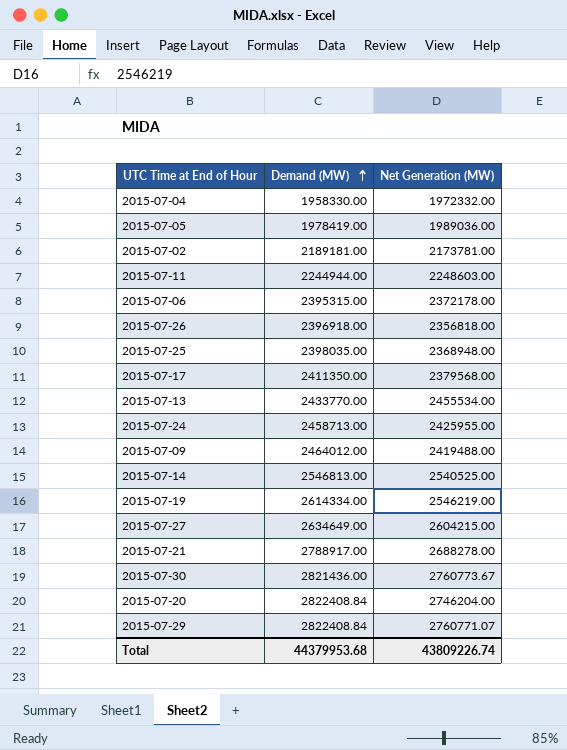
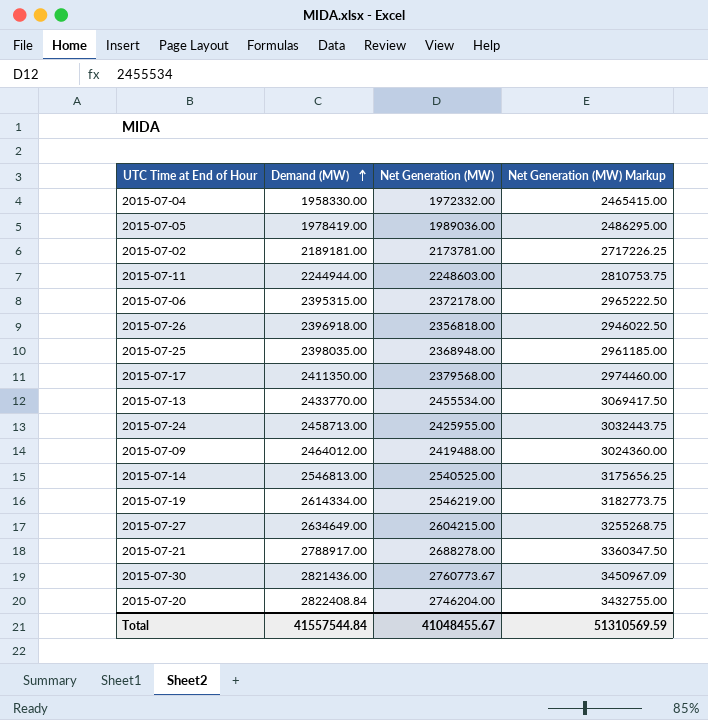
column Net Generation (MW) Markup | formula: none -> [Net Generation (MW)] * 1.25
row 2015-07-29: 2822408.84 | 2760771.07 -> none
Total | Demand (MW): 44379953.68 -> 41557544.84
Total | Net Generation (MW): 43809226.74 -> 41048455.67

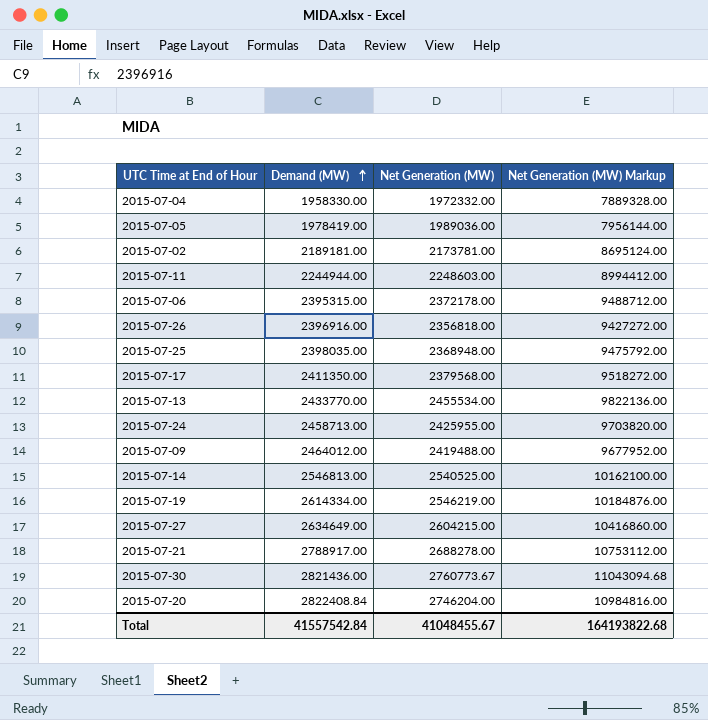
column Net Generation (MW) Markup | formula: [Net Generation (MW)] * 1.25 -> [Net Generation (MW)] * 4
2015-07-26 | Demand (MW): 2396918.00 -> 2396916.00
Total | Demand (MW): 41557544.84 -> 41557542.84
Total | Net Generation (MW) Markup: 51310569.59 -> 164193822.68

